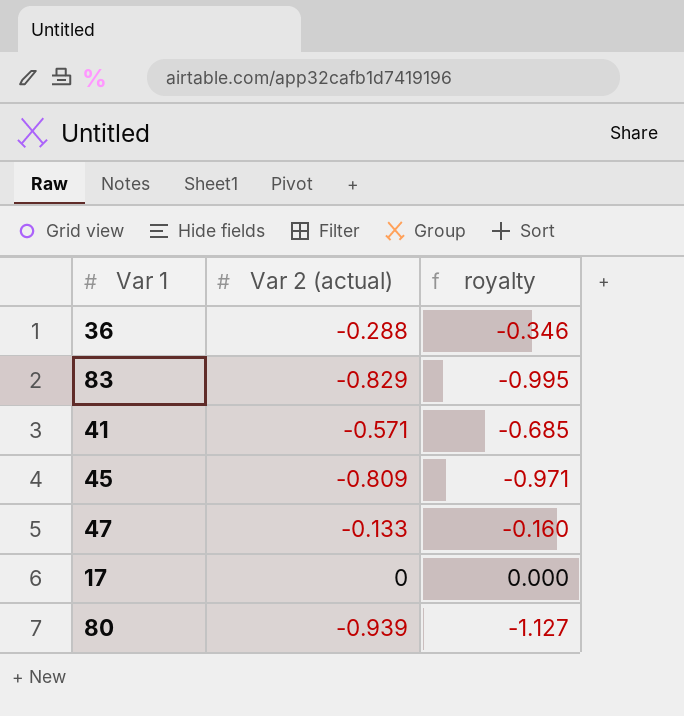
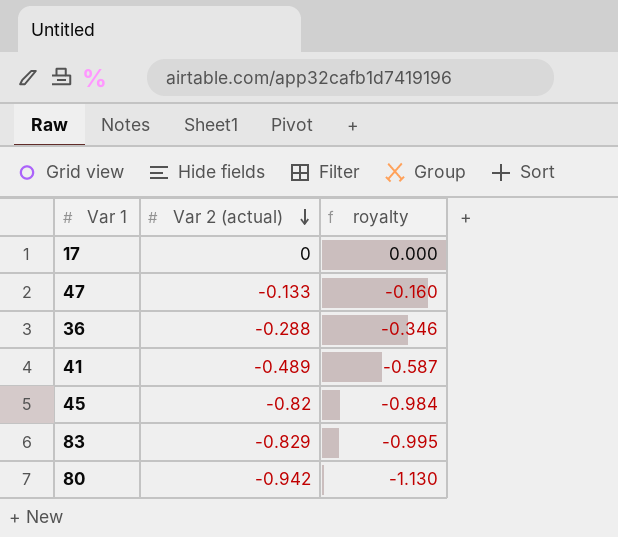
row order: none -> Var 2 (actual) descending
41 | Var 2 (actual): -0.571 -> -0.489
41 | royalty: -0.685 -> -0.587
45 | Var 2 (actual): -0.809 -> -0.82
45 | royalty: -0.971 -> -0.984
80 | Var 2 (actual): -0.939 -> -0.942
80 | royalty: -1.127 -> -1.130

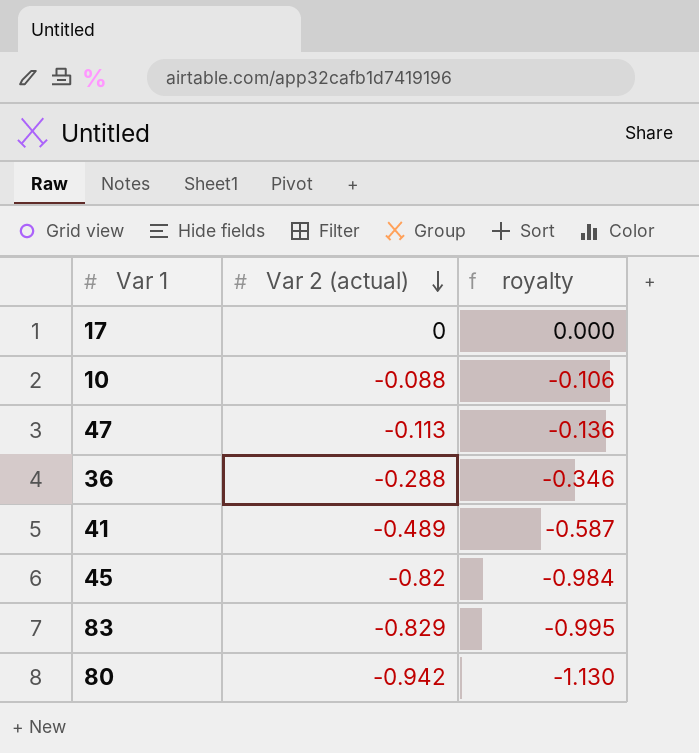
row 10: none -> -0.088 | -0.106
47 | Var 2 (actual): -0.133 -> -0.113
47 | royalty: -0.160 -> -0.136

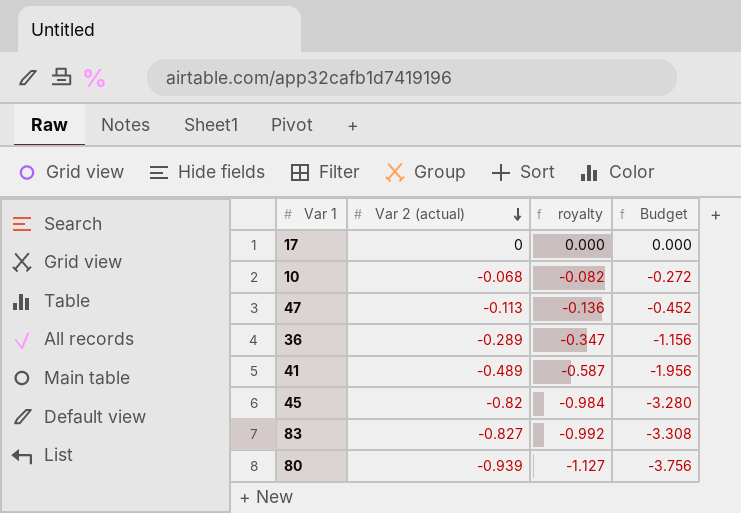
column Budget | formula: none -> [Var 2 (actual)] * 4
10 | Var 2 (actual): -0.088 -> -0.068
10 | royalty: -0.106 -> -0.082
36 | Var 2 (actual): -0.288 -> -0.289
36 | royalty: -0.346 -> -0.347
83 | Var 2 (actual): -0.829 -> -0.827
83 | royalty: -0.995 -> -0.992
80 | Var 2 (actual): -0.942 -> -0.939
80 | royalty: -1.130 -> -1.127

